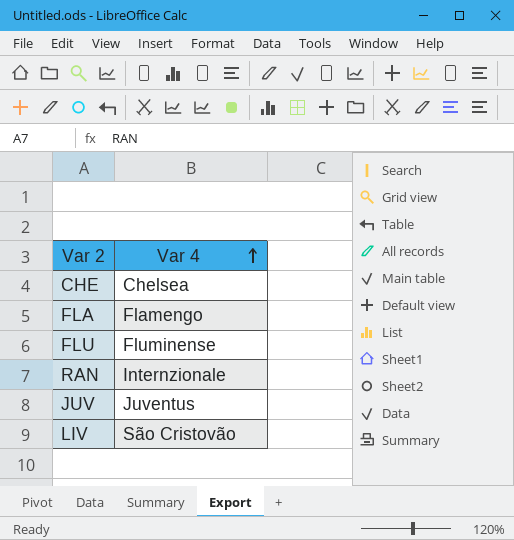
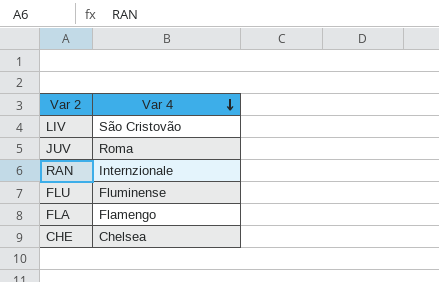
row order: Var 4 ascending -> Var 4 descending
JUV | Var 4: Juventus -> Roma

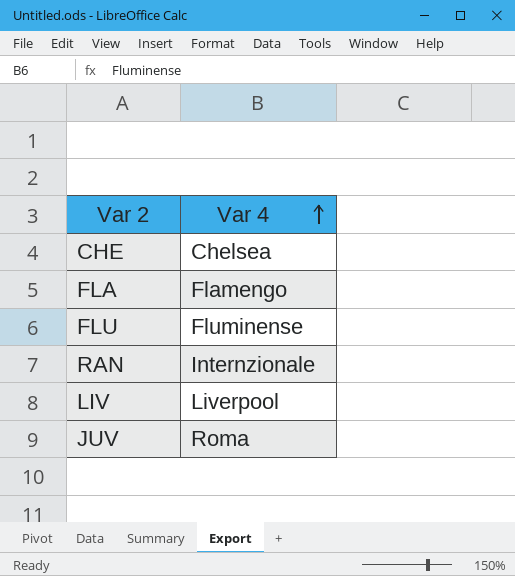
row order: Var 4 descending -> Var 4 ascending
LIV | Var 4: São Cristovão -> Liverpool

